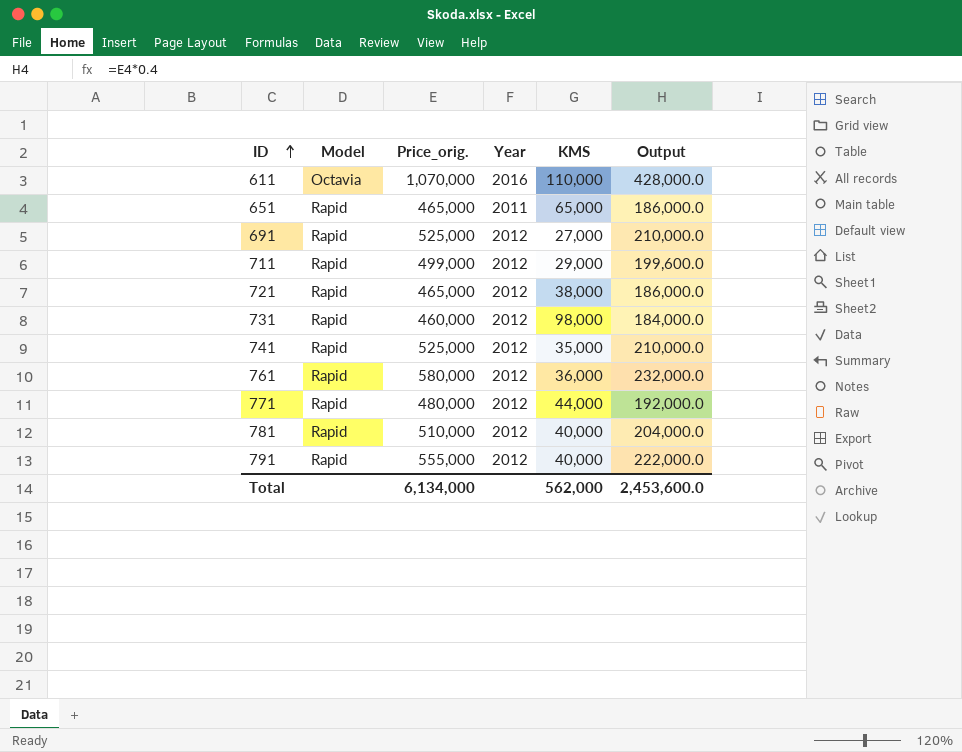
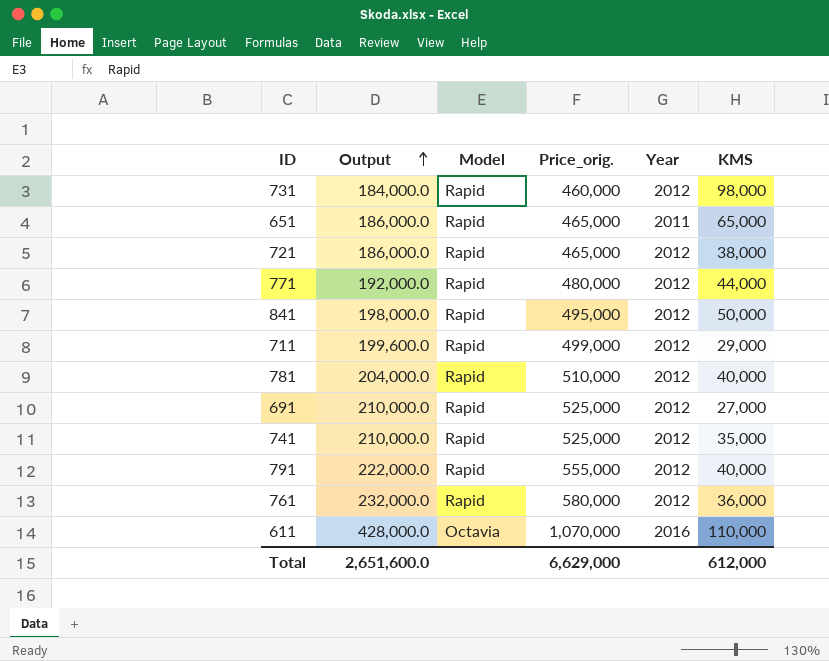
row order: ID ascending -> Output ascending
column Output | position: 6 -> 2
row 841: none -> 198,000.0 | Rapid | 495,000 | 2012 | 50,000
Total | Output: 2,453,600.0 -> 2,651,600.0
Total | Price_orig.: 6,134,000 -> 6,629,000
Total | KMS: 562,000 -> 612,000

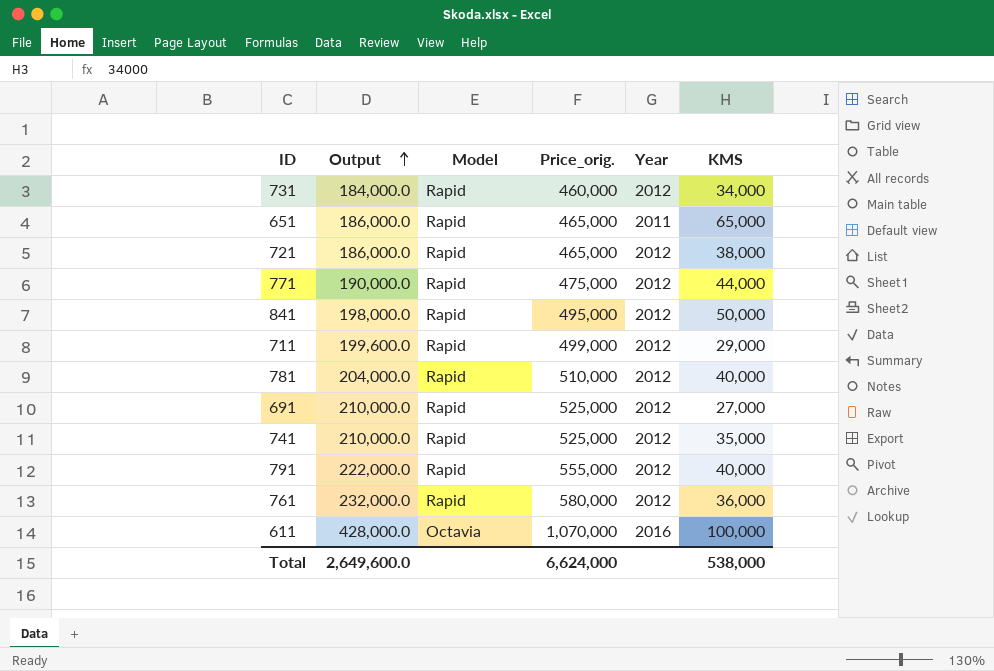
731 | KMS: 98,000 -> 34,000
771 | Output: 192,000.0 -> 190,000.0
771 | Price_orig.: 480,000 -> 475,000
611 | KMS: 110,000 -> 100,000
Total | Output: 2,651,600.0 -> 2,649,600.0
Total | Price_orig.: 6,629,000 -> 6,624,000
Total | KMS: 612,000 -> 538,000

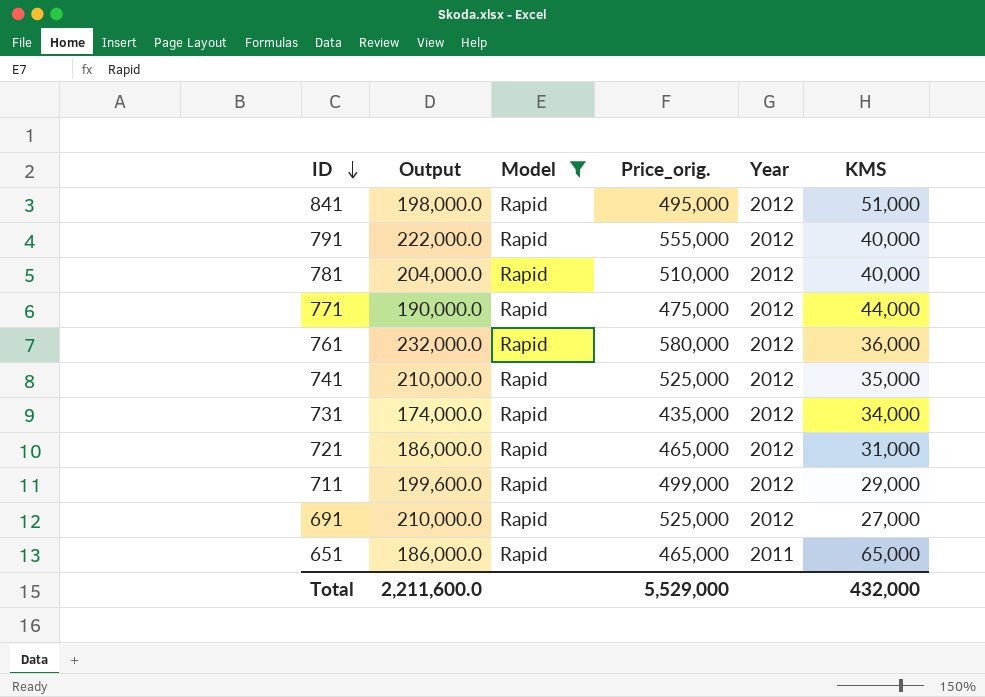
filter: none -> Model = Rapid
row order: Output ascending -> ID descending
841 | KMS: 50,000 -> 51,000
731 | Output: 184,000.0 -> 174,000.0
731 | Price_orig.: 460,000 -> 435,000
721 | KMS: 38,000 -> 31,000
Total | Output: 2,649,600.0 -> 2,211,600.0
Total | Price_orig.: 6,624,000 -> 5,529,000
Total | KMS: 538,000 -> 432,000

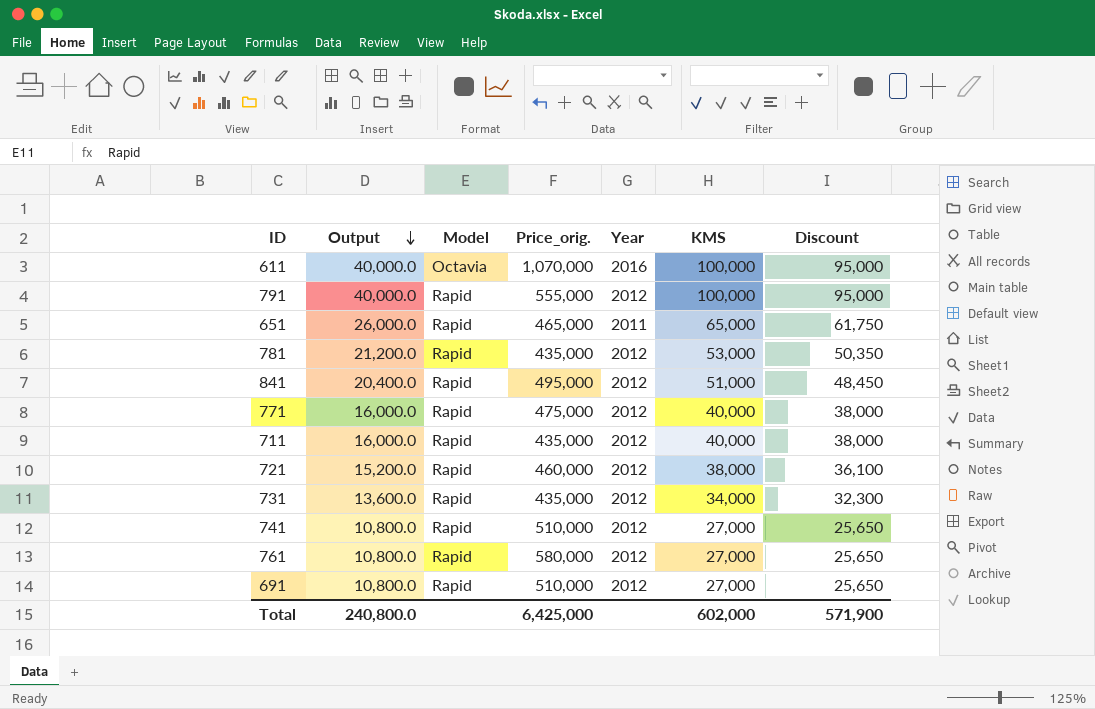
filter: Model = Rapid -> none
row order: ID descending -> Output descending
column Output | formula: [Price_orig.] * 0.4 -> [KMS] * 0.4
column Discount | formula: none -> [KMS] * 0.95
791 | KMS: 40,000 -> 100,000
781 | Price_orig.: 510,000 -> 435,000
781 | KMS: 40,000 -> 53,000
771 | KMS: 44,000 -> 40,000
711 | Price_orig.: 499,000 -> 435,000
711 | KMS: 29,000 -> 40,000
721 | Price_orig.: 465,000 -> 460,000
721 | KMS: 31,000 -> 38,000
741 | Price_orig.: 525,000 -> 510,000
741 | KMS: 35,000 -> 27,000
761 | KMS: 36,000 -> 27,000
691 | Price_orig.: 525,000 -> 510,000
Total | Output: 2,211,600.0 -> 240,800.0
Total | Price_orig.: 5,529,000 -> 6,425,000
Total | KMS: 432,000 -> 602,000

